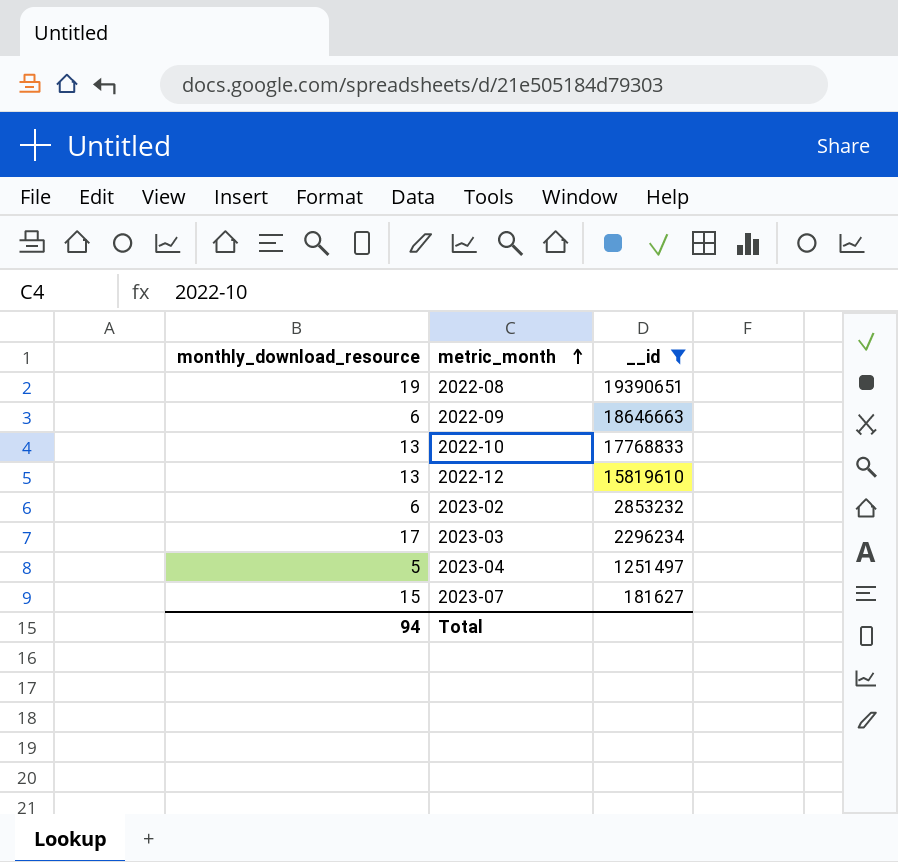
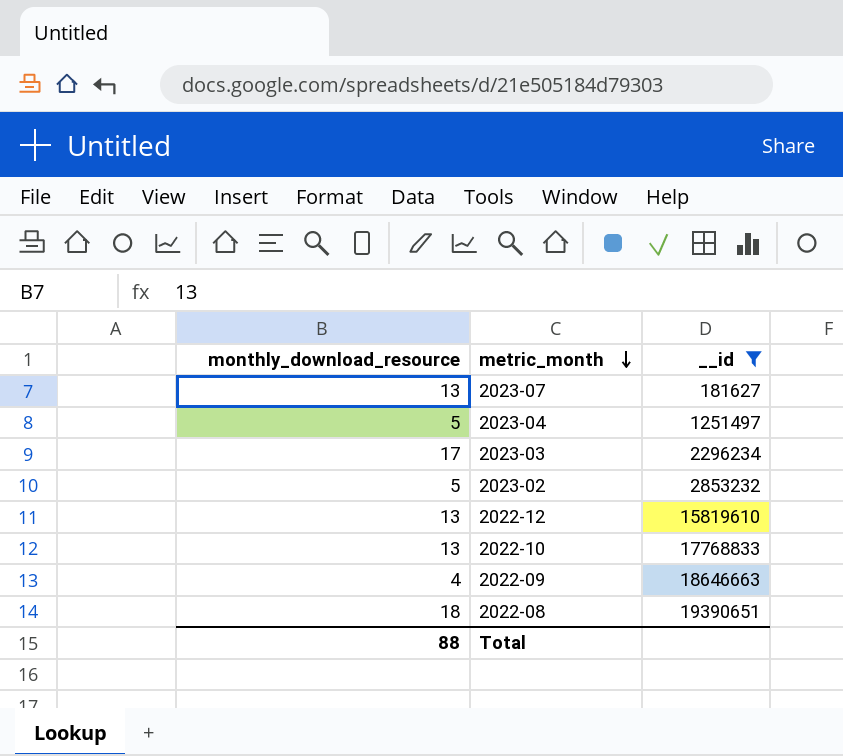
row order: metric_month ascending -> metric_month descending
2023-07 | monthly_download_resource: 15 -> 13
2023-02 | monthly_download_resource: 6 -> 5
2022-09 | monthly_download_resource: 6 -> 4
2022-08 | monthly_download_resource: 19 -> 18
Total | monthly_download_resource: 94 -> 88

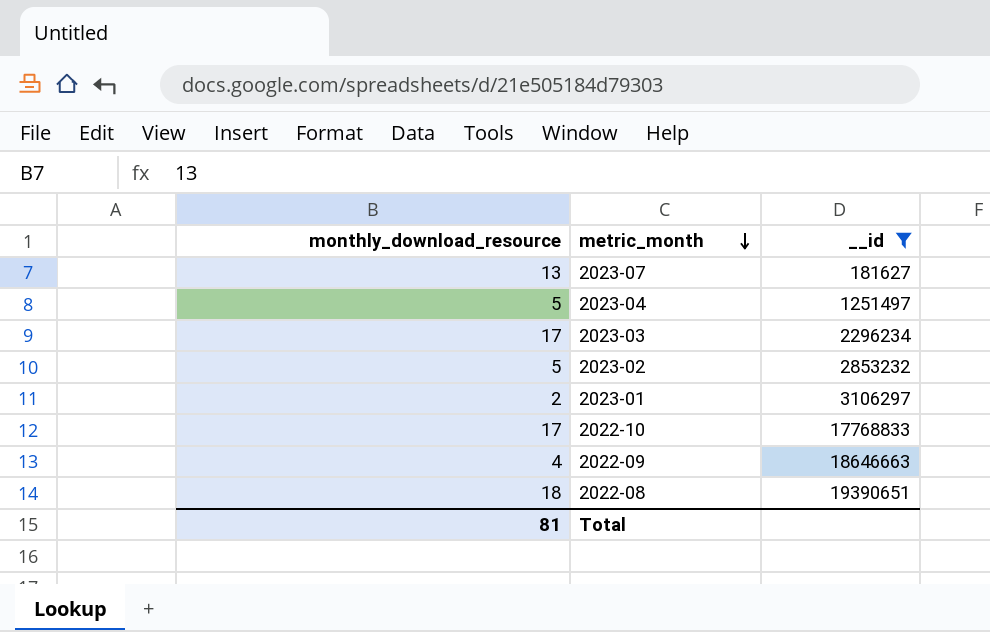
row 2022-12: 13 | 15819610 -> none
row 2023-01: none -> 2 | 3106297
2022-10 | monthly_download_resource: 13 -> 17
Total | monthly_download_resource: 88 -> 81

